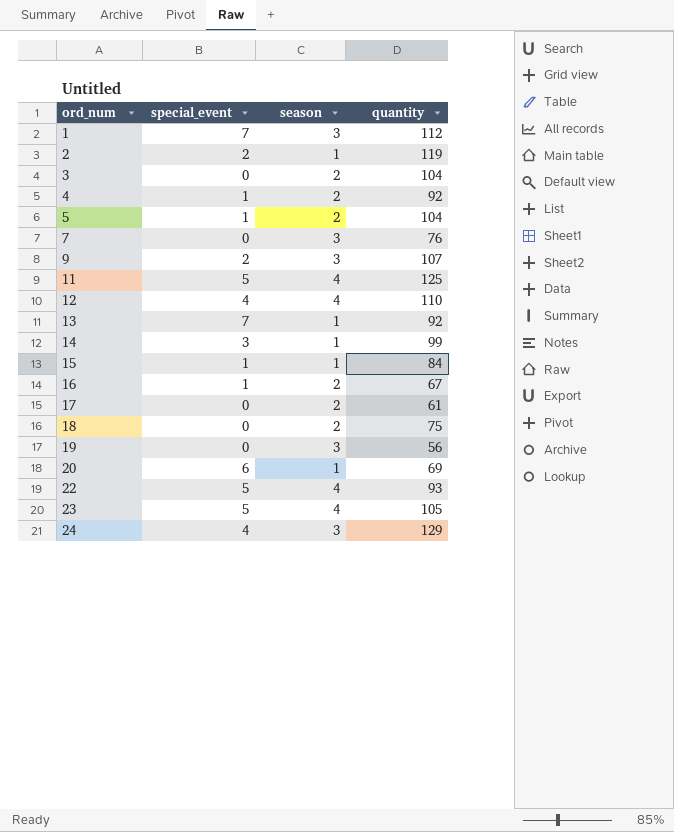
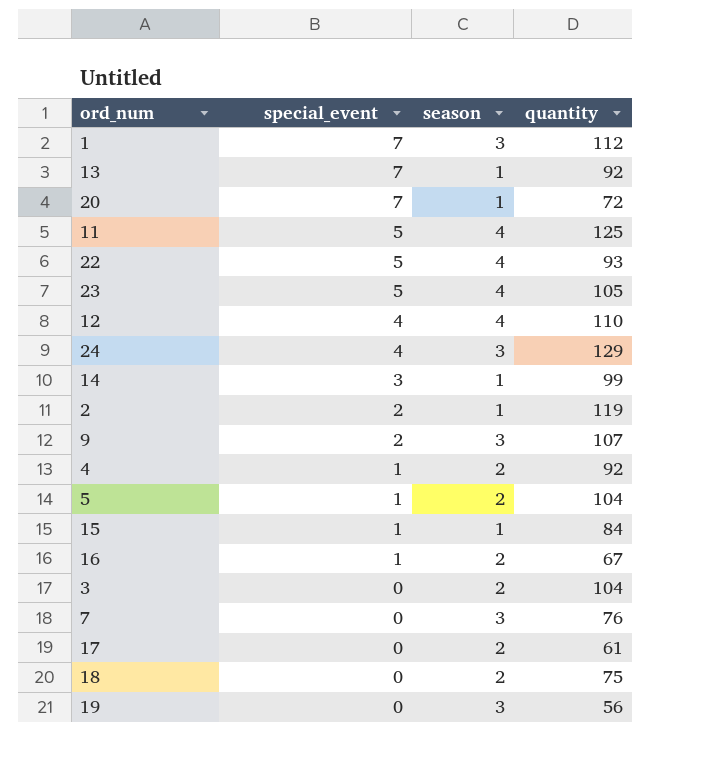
row order: ord_num ascending -> special_event descending
20 | special_event: 6 -> 7
20 | quantity: 69 -> 72

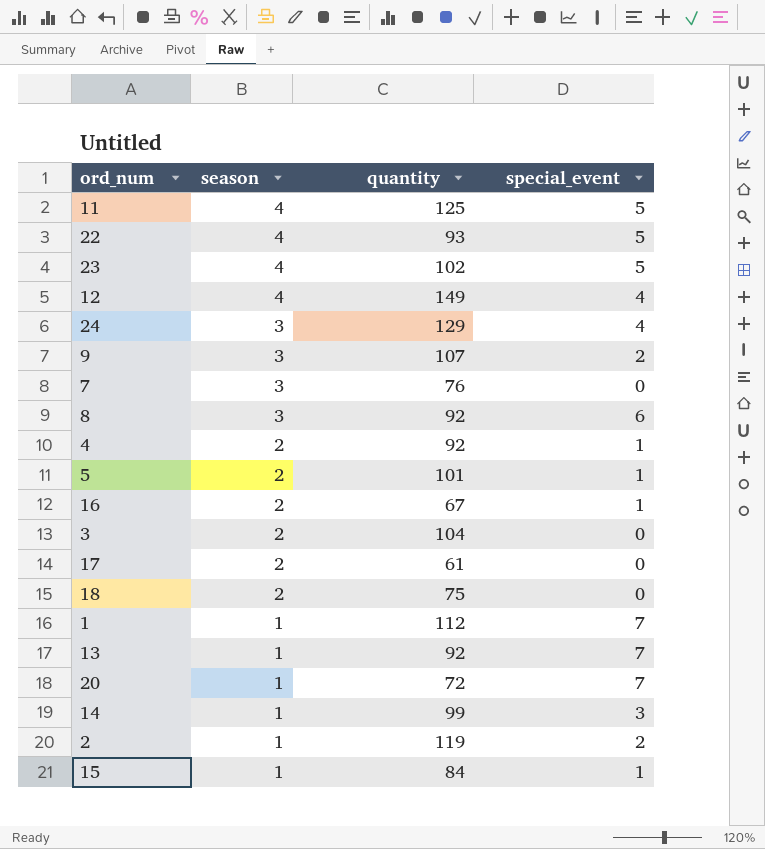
row order: special_event descending -> season descending
column special_event | position: 2 -> 4
row 19: 0 | 3 | 56 -> none
23 | quantity: 105 -> 102
12 | quantity: 110 -> 149
row 8: none -> 3 | 92 | 6
5 | quantity: 104 -> 101
1 | season: 3 -> 1

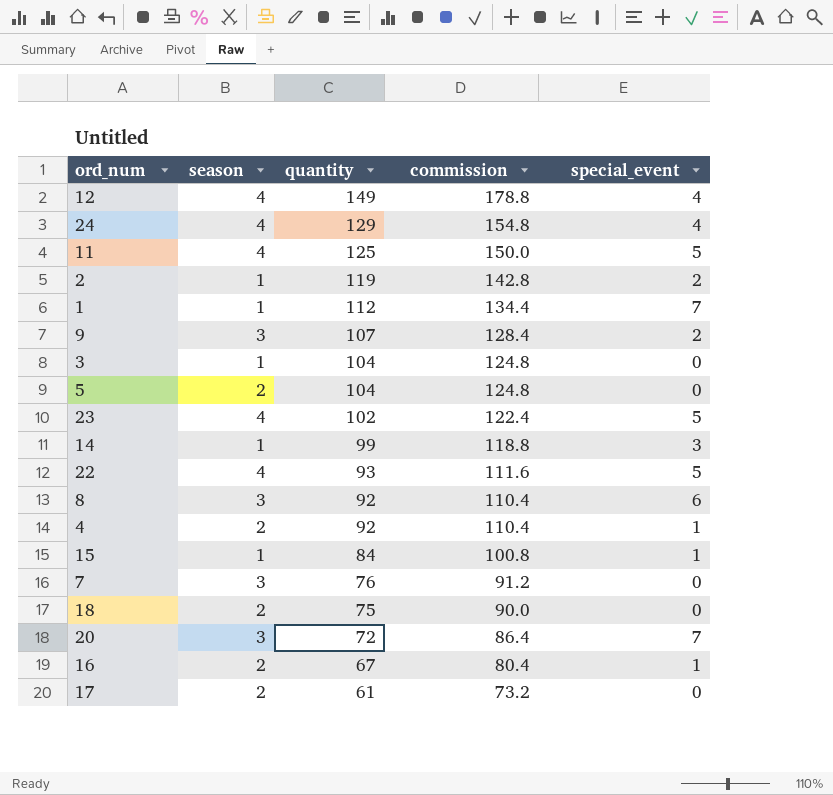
row order: season descending -> quantity descending
column commission | formula: none -> [quantity] * 1.2
row 13: 1 | 92 | 7 -> none
24 | season: 3 -> 4
3 | season: 2 -> 1
5 | quantity: 101 -> 104
5 | special_event: 1 -> 0
20 | season: 1 -> 3

